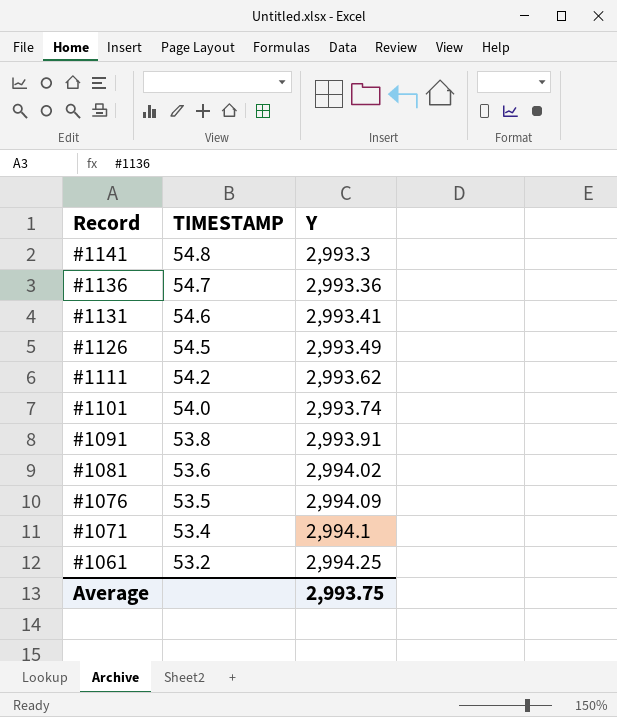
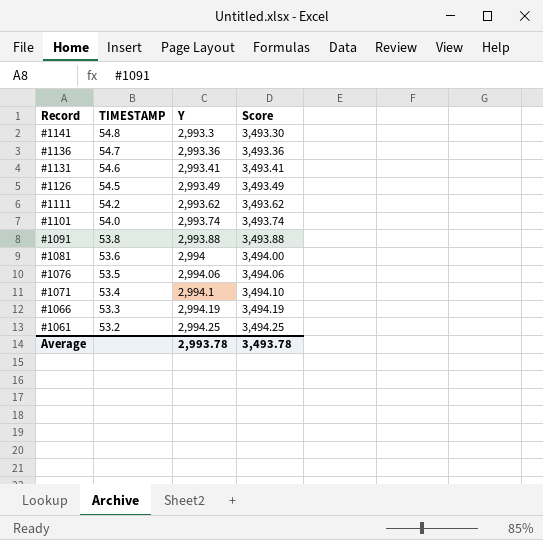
column Score | formula: none -> [Y] + 500
#1091 | Y: 2,993.91 -> 2,993.88
#1081 | Y: 2,994.02 -> 2,994
#1076 | Y: 2,994.09 -> 2,994.06
row #1066: none -> 53.3 | 2,994.19 | 3,494.19
Average | Y: 2,993.75 -> 2,993.78

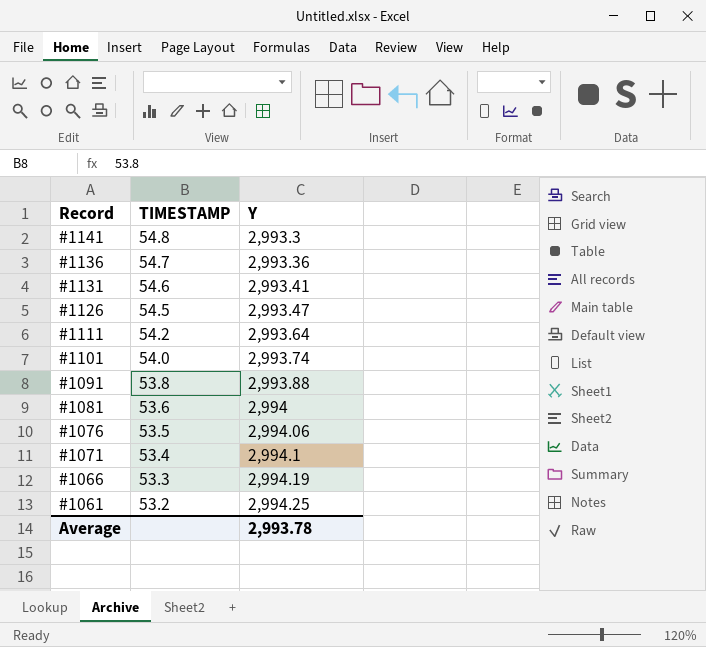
column Score | formula: [Y] + 500 -> none
#1126 | Y: 2,993.49 -> 2,993.47
#1111 | Y: 2,993.62 -> 2,993.64

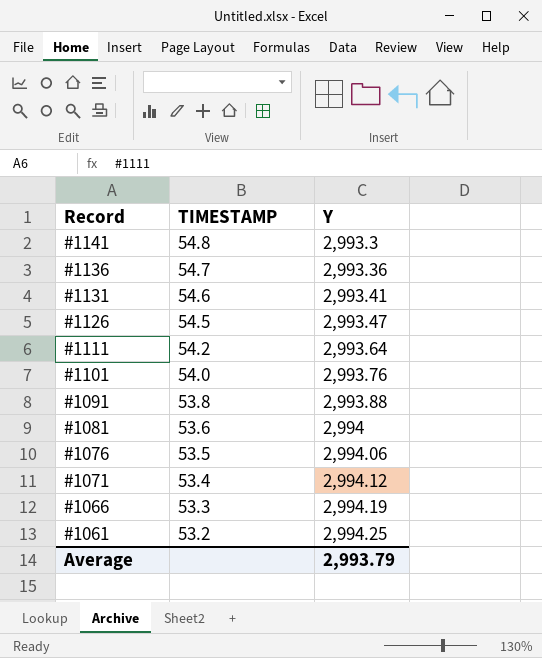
#1101 | Y: 2,993.74 -> 2,993.76
#1071 | Y: 2,994.1 -> 2,994.12
Average | Y: 2,993.78 -> 2,993.79

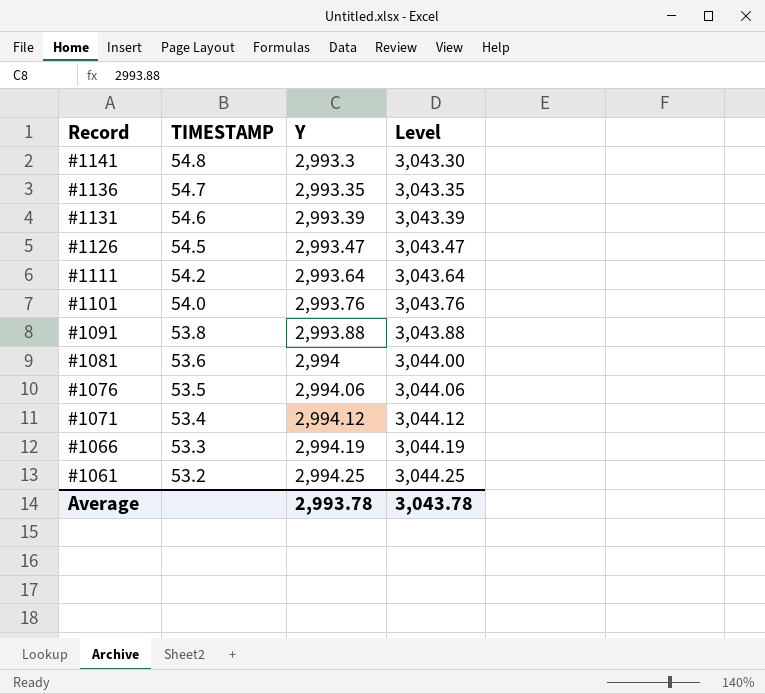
column Level | formula: none -> [Y] + 50
#1136 | Y: 2,993.36 -> 2,993.35
#1131 | Y: 2,993.41 -> 2,993.39
Average | Y: 2,993.79 -> 2,993.78

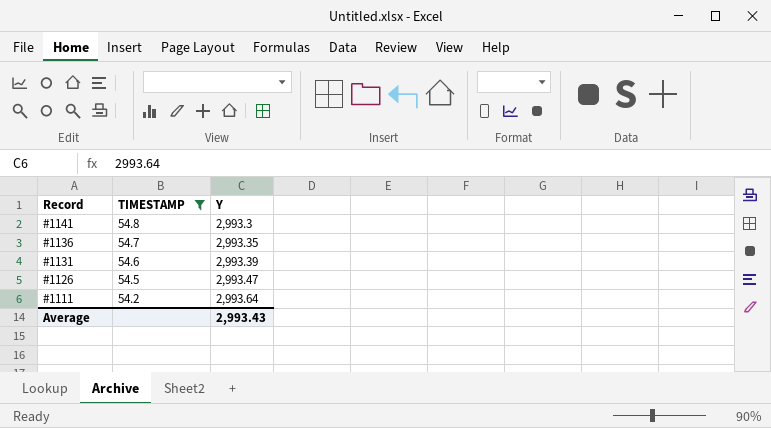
filter: none -> TIMESTAMP >= 54.2
column Level | formula: [Y] + 50 -> none
Average | Y: 2,993.78 -> 2,993.43

